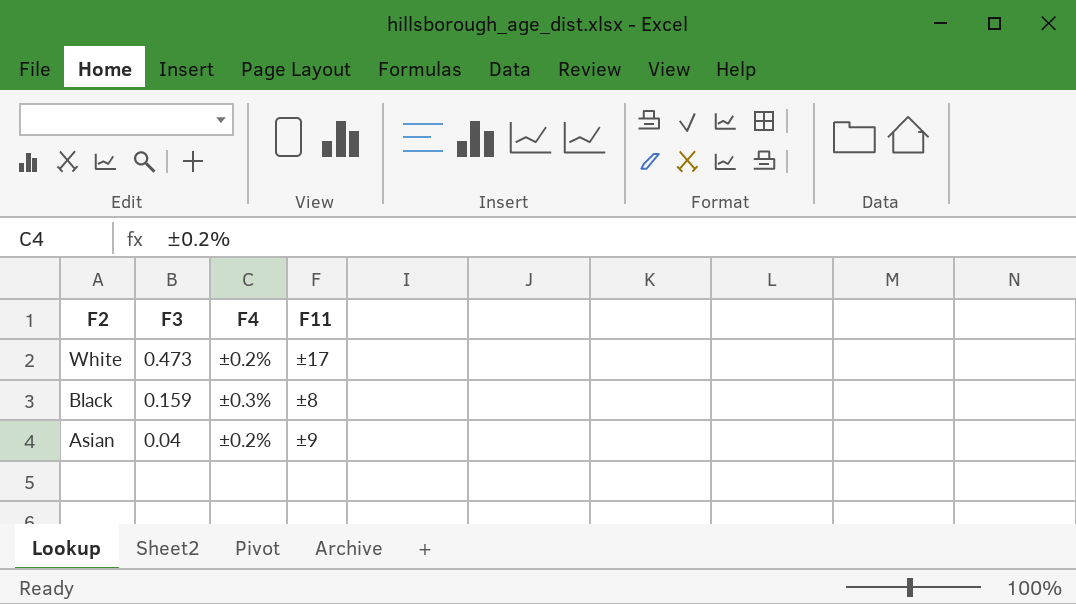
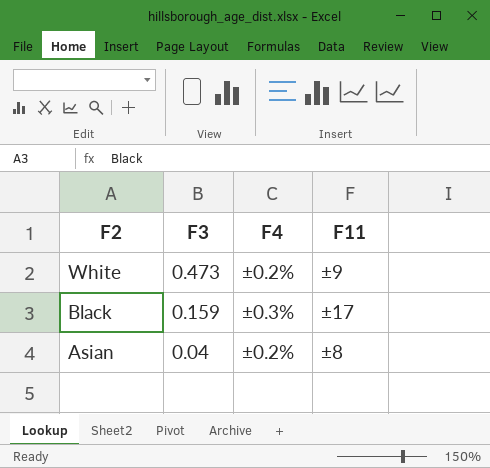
White | F11: ±17 -> ±9
Black | F11: ±8 -> ±17
Asian | F11: ±9 -> ±8

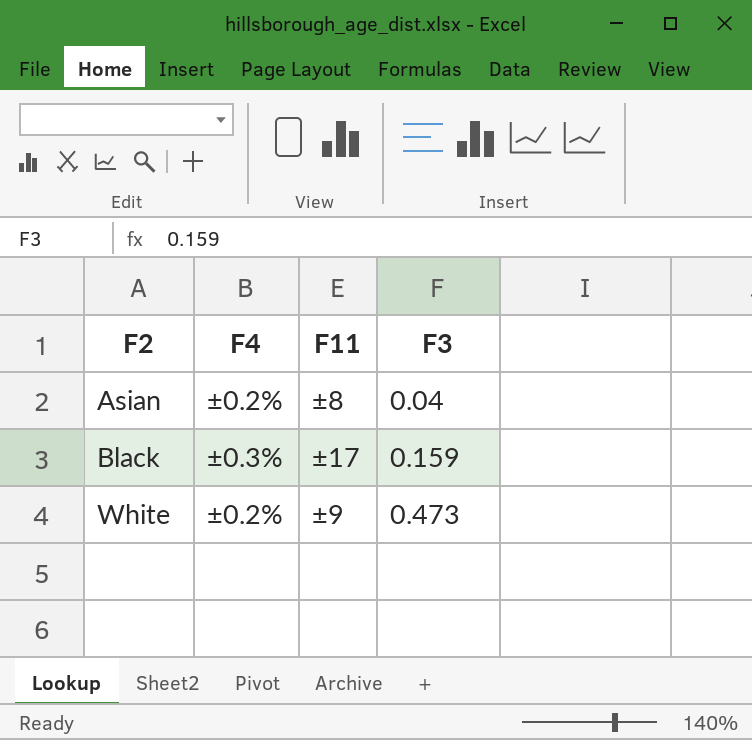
row order: F2 descending -> F2 ascending
column F3 | position: 2 -> 4

